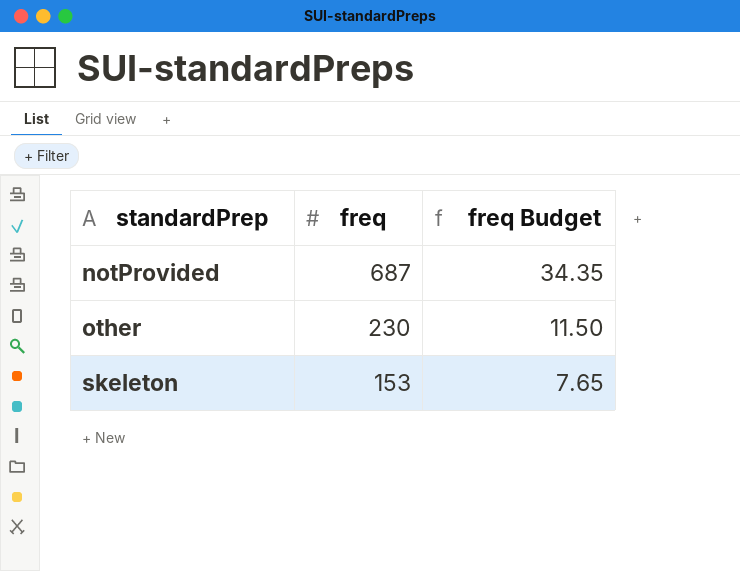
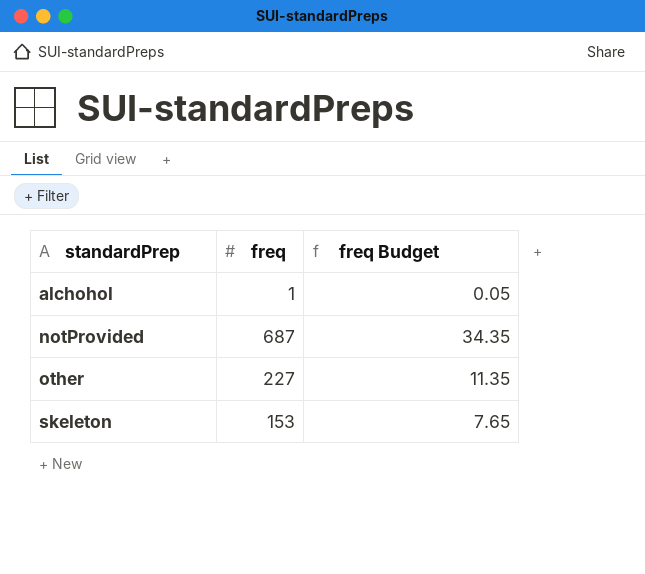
row alchohol: none -> 1 | 0.05
other | freq: 230 -> 227
other | freq Budget: 11.50 -> 11.35

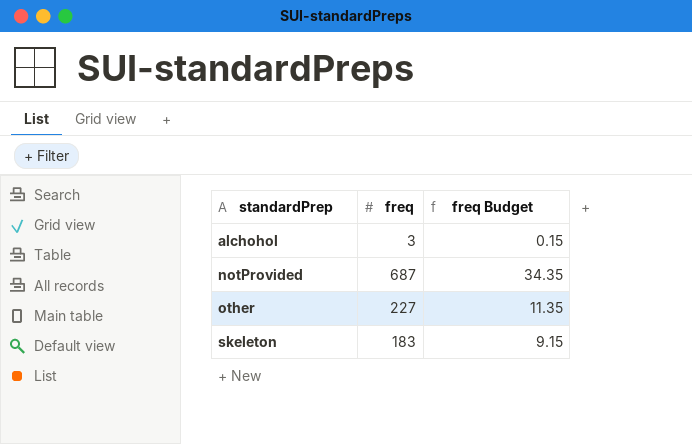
alchohol | freq: 1 -> 3
alchohol | freq Budget: 0.05 -> 0.15
skeleton | freq: 153 -> 183
skeleton | freq Budget: 7.65 -> 9.15

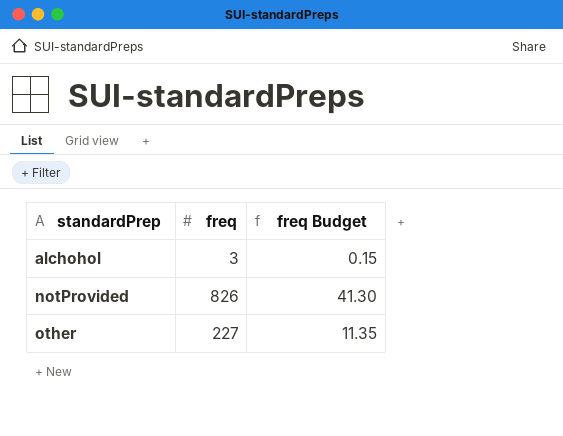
row skeleton: 183 | 9.15 -> none
notProvided | freq: 687 -> 826
notProvided | freq Budget: 34.35 -> 41.30

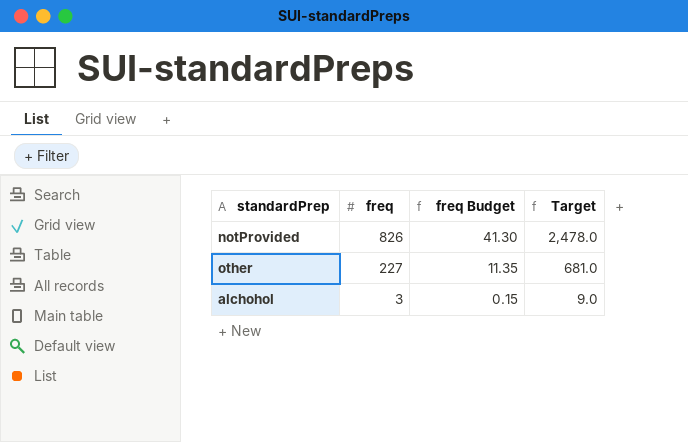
row order: standardPrep ascending -> freq descending
column Target | formula: none -> [freq] * 3

